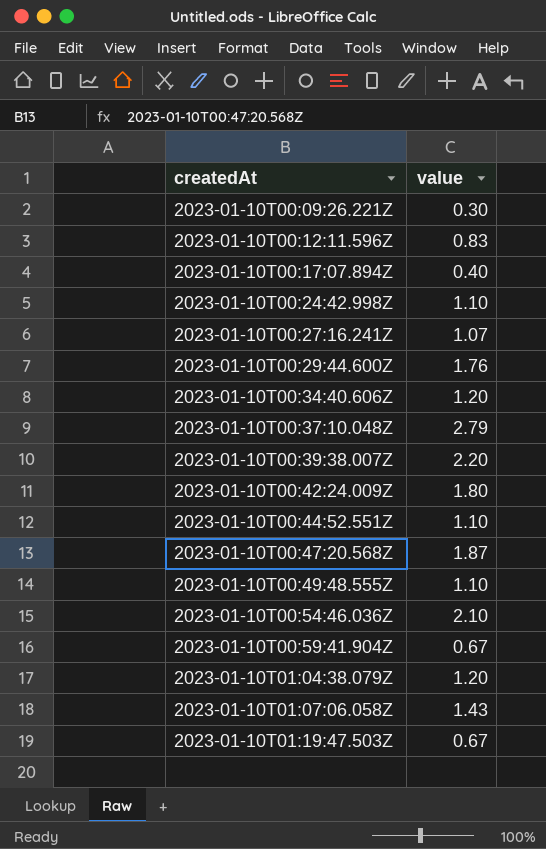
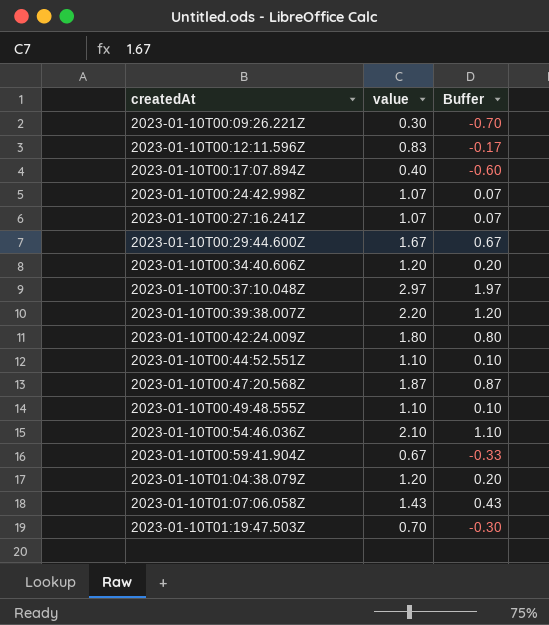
column Buffer | formula: none -> [value] - 1
2023-01-10T00:24:42.998Z | value: 1.10 -> 1.07
2023-01-10T00:29:44.600Z | value: 1.76 -> 1.67
2023-01-10T00:37:10.048Z | value: 2.79 -> 2.97
2023-01-10T01:19:47.503Z | value: 0.67 -> 0.70

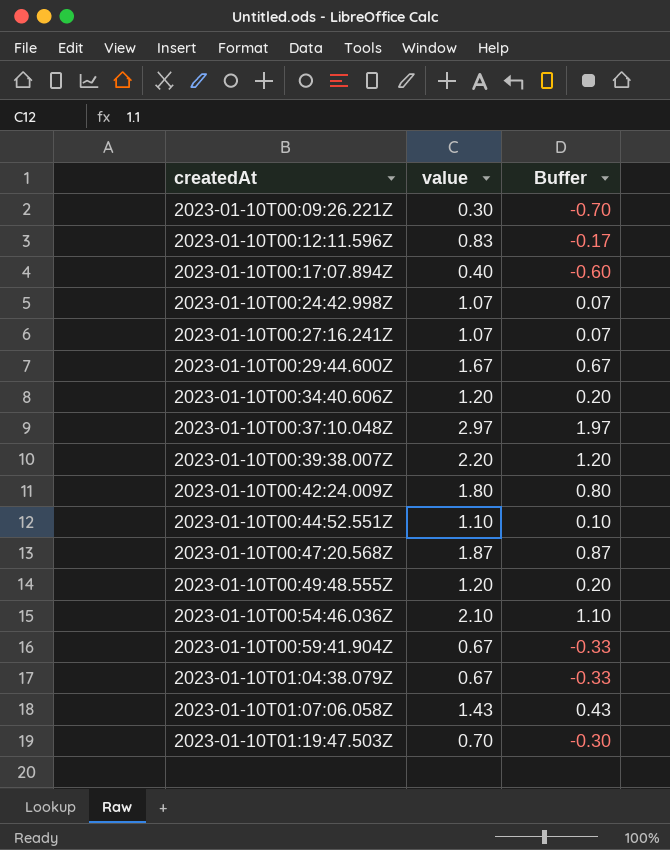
2023-01-10T00:49:48.555Z | value: 1.10 -> 1.20
2023-01-10T00:49:48.555Z | Buffer: 0.10 -> 0.20
2023-01-10T01:04:38.079Z | value: 1.20 -> 0.67
2023-01-10T01:04:38.079Z | Buffer: 0.20 -> -0.33

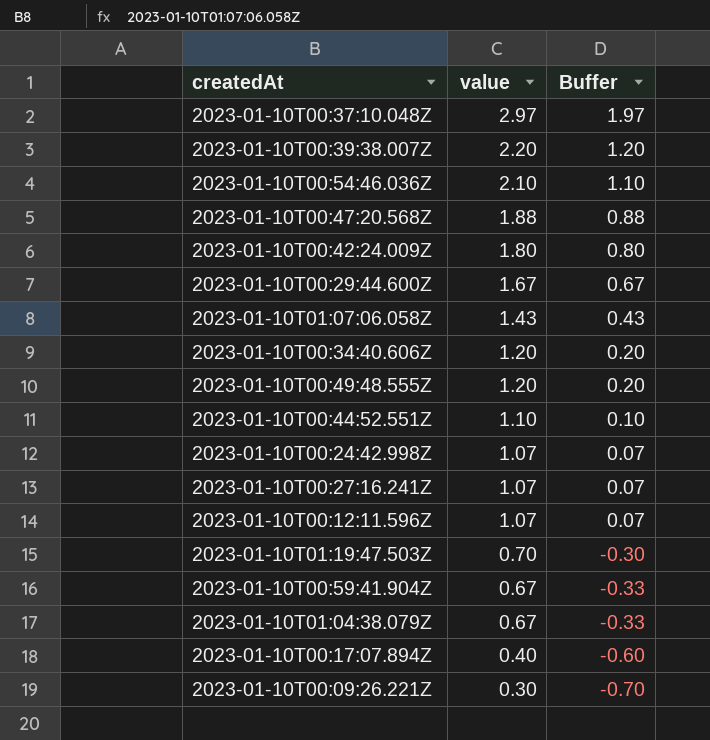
row order: createdAt ascending -> value descending
2023-01-10T00:47:20.568Z | value: 1.87 -> 1.88
2023-01-10T00:47:20.568Z | Buffer: 0.87 -> 0.88
2023-01-10T00:12:11.596Z | value: 0.83 -> 1.07
2023-01-10T00:12:11.596Z | Buffer: -0.17 -> 0.07

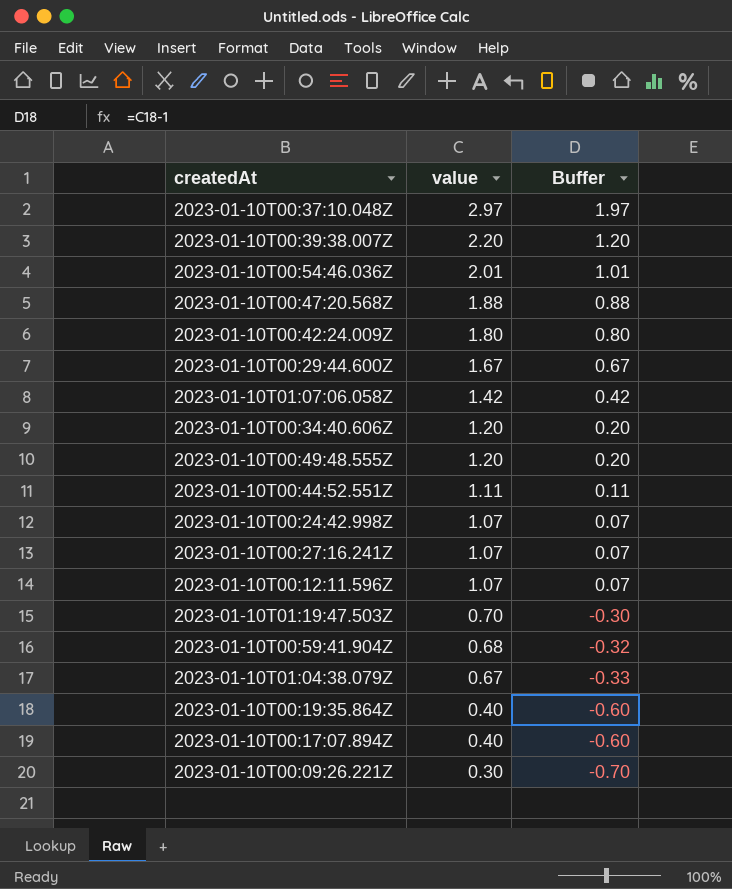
2023-01-10T00:54:46.036Z | value: 2.10 -> 2.01
2023-01-10T00:54:46.036Z | Buffer: 1.10 -> 1.01
2023-01-10T01:07:06.058Z | value: 1.43 -> 1.42
2023-01-10T01:07:06.058Z | Buffer: 0.43 -> 0.42
2023-01-10T00:44:52.551Z | value: 1.10 -> 1.11
2023-01-10T00:44:52.551Z | Buffer: 0.10 -> 0.11
2023-01-10T00:59:41.904Z | value: 0.67 -> 0.68
2023-01-10T00:59:41.904Z | Buffer: -0.33 -> -0.32
row 2023-01-10T00:19:35.864Z: none -> 0.40 | -0.60

